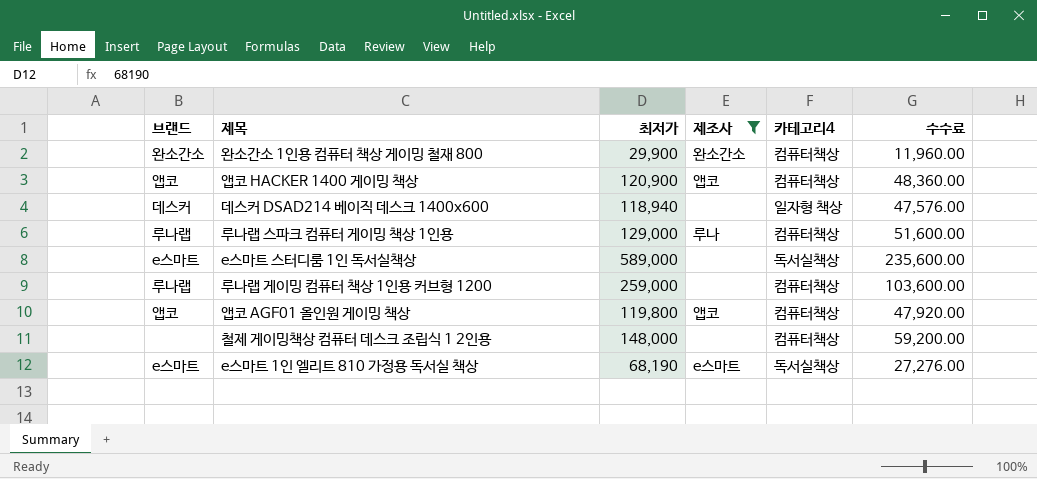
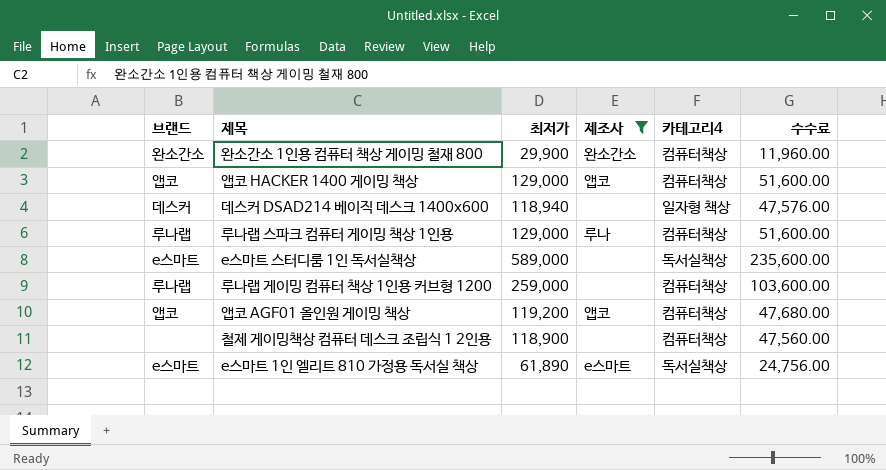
앱코 HACKER 1400 게이밍 책상 | 최저가: 120,900 -> 129,000
앱코 HACKER 1400 게이밍 책상 | 수수료: 48,360.00 -> 51,600.00
앱코 AGF01 올인원 게이밍 책상 | 최저가: 119,800 -> 119,200
앱코 AGF01 올인원 게이밍 책상 | 수수료: 47,920.00 -> 47,680.00
철제 게이밍책상 컴퓨터 데스크 조립식 1 2인용 | 최저가: 148,000 -> 118,900
철제 게이밍책상 컴퓨터 데스크 조립식 1 2인용 | 수수료: 59,200.00 -> 47,560.00
e스마트 1인 엘리트 810 가정용 독서실 책상 | 최저가: 68,190 -> 61,890
e스마트 1인 엘리트 810 가정용 독서실 책상 | 수수료: 27,276.00 -> 24,756.00

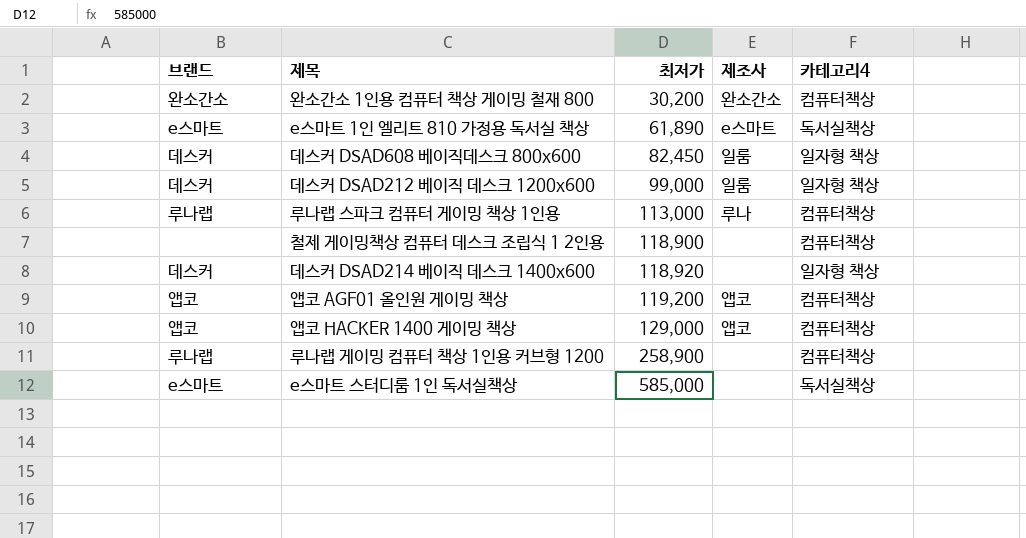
filter: 제조사 != 일룸 -> none
row order: none -> 최저가 ascending
column 수수료 | formula: [최저가] * 0.4 -> none
완소간소 1인용 컴퓨터 책상 게이밍 철재 800 | 최저가: 29,900 -> 30,200
루나랩 스파크 컴퓨터 게이밍 책상 1인용 | 최저가: 129,000 -> 113,000
데스커 DSAD214 베이직 데스크 1400x600 | 최저가: 118,940 -> 118,920
루나랩 게이밍 컴퓨터 책상 1인용 커브형 1200 | 최저가: 259,000 -> 258,900
e스마트 스터디룸 1인 독서실책상 | 최저가: 589,000 -> 585,000

